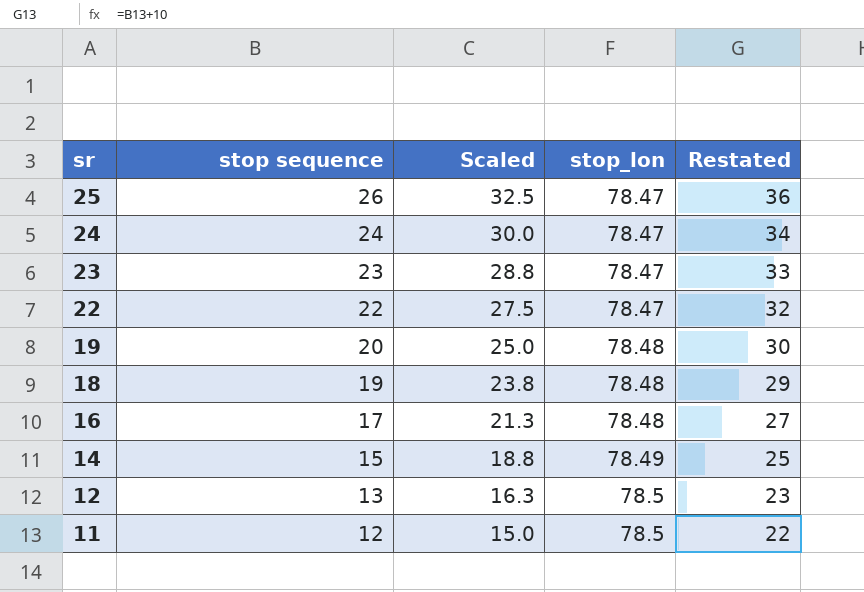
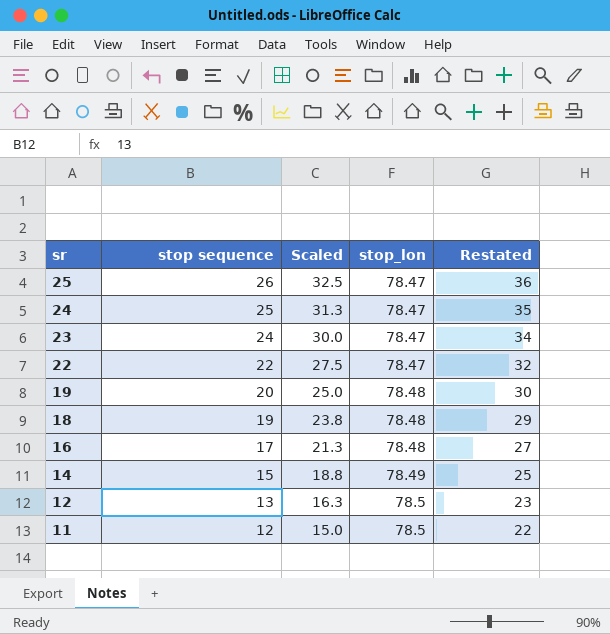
24 | stop sequence: 24 -> 25
24 | Scaled: 30.0 -> 31.3
24 | Restated: 34 -> 35
23 | stop sequence: 23 -> 24
23 | Scaled: 28.8 -> 30.0
23 | Restated: 33 -> 34

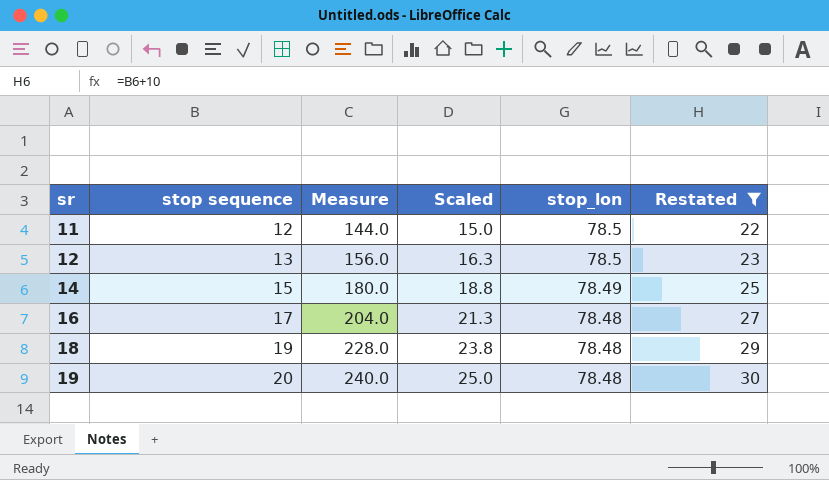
filter: none -> Restated <= 30
row order: sr descending -> sr ascending
column Measure | formula: none -> [stop sequence] * 12

